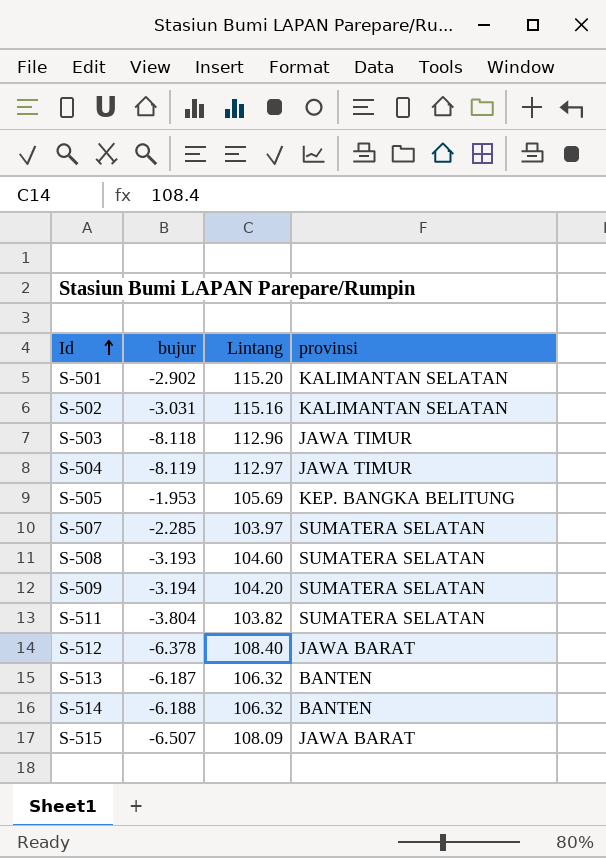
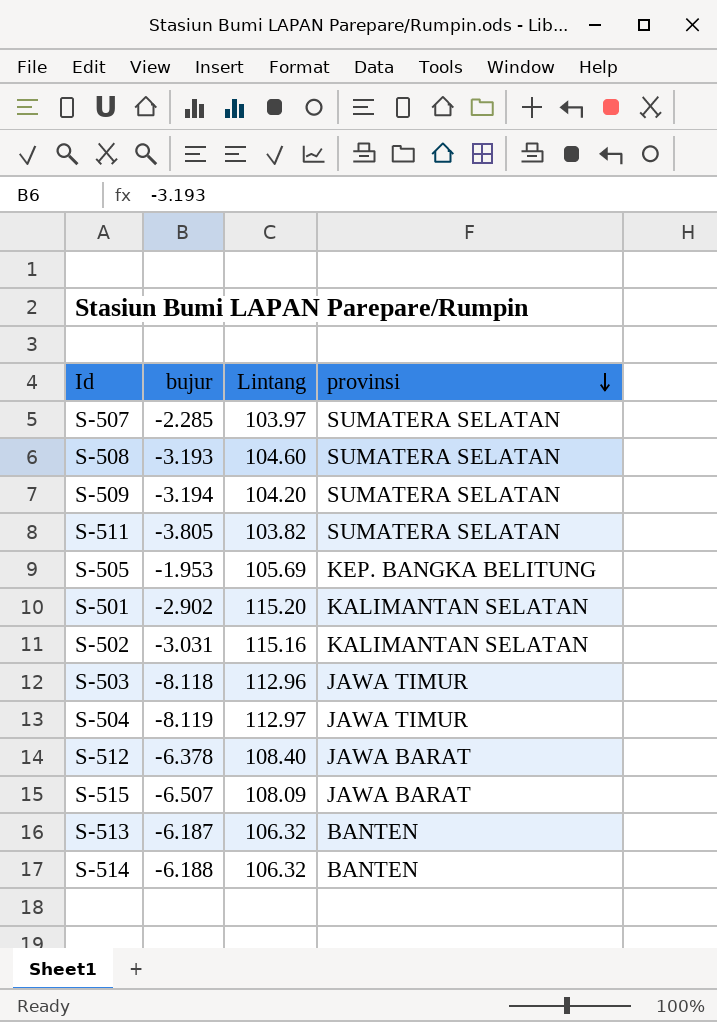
row order: Id ascending -> provinsi descending
S-511 | bujur: -3.804 -> -3.805

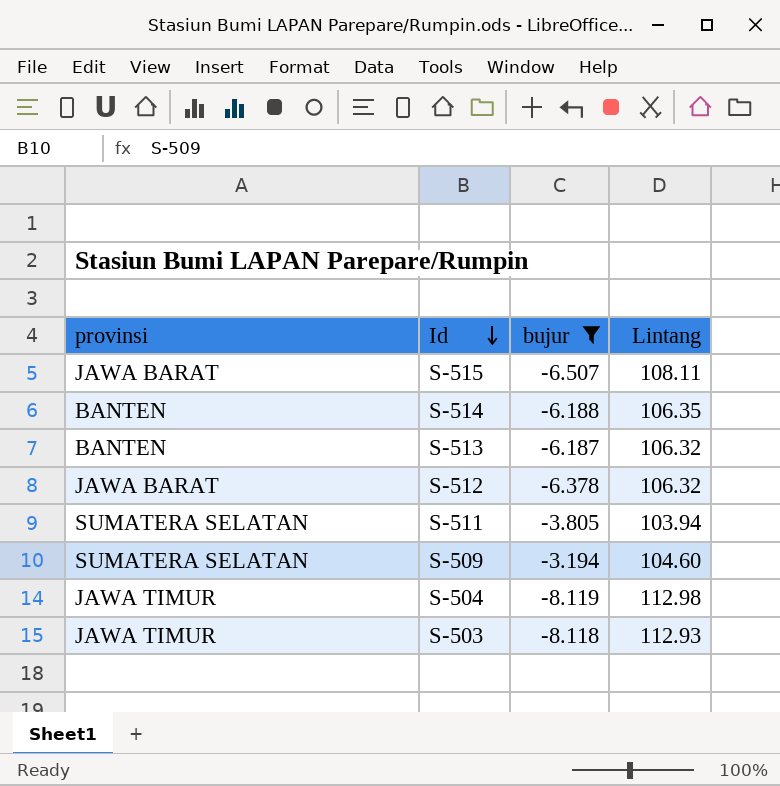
filter: none -> bujur <= -3.194
row order: provinsi descending -> Id descending
column provinsi | position: 4 -> 1
S-515 | Lintang: 108.09 -> 108.11
S-514 | Lintang: 106.32 -> 106.35
S-512 | Lintang: 108.40 -> 106.32
S-511 | Lintang: 103.82 -> 103.94
S-509 | Lintang: 104.20 -> 104.60
S-504 | Lintang: 112.97 -> 112.98
S-503 | Lintang: 112.96 -> 112.93

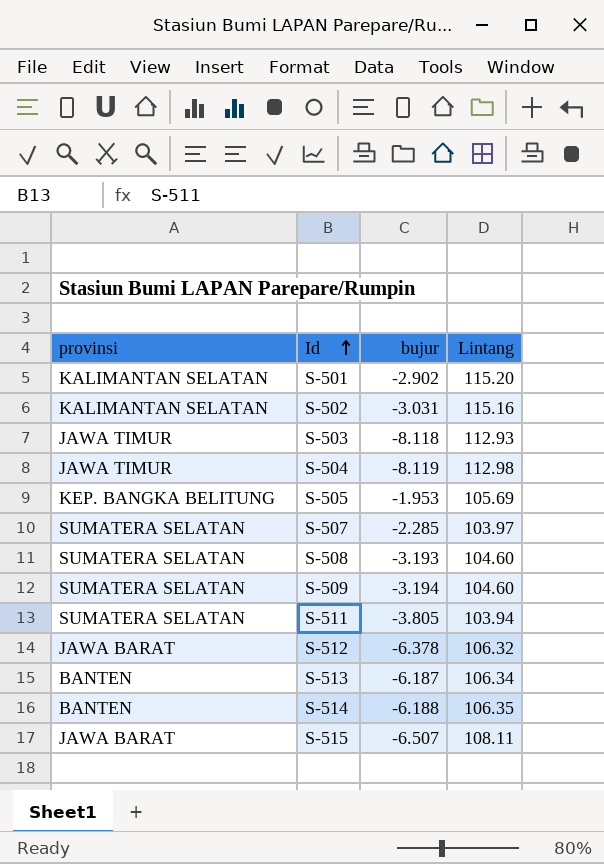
filter: bujur <= -3.194 -> none
row order: Id descending -> Id ascending
S-513 | Lintang: 106.32 -> 106.34

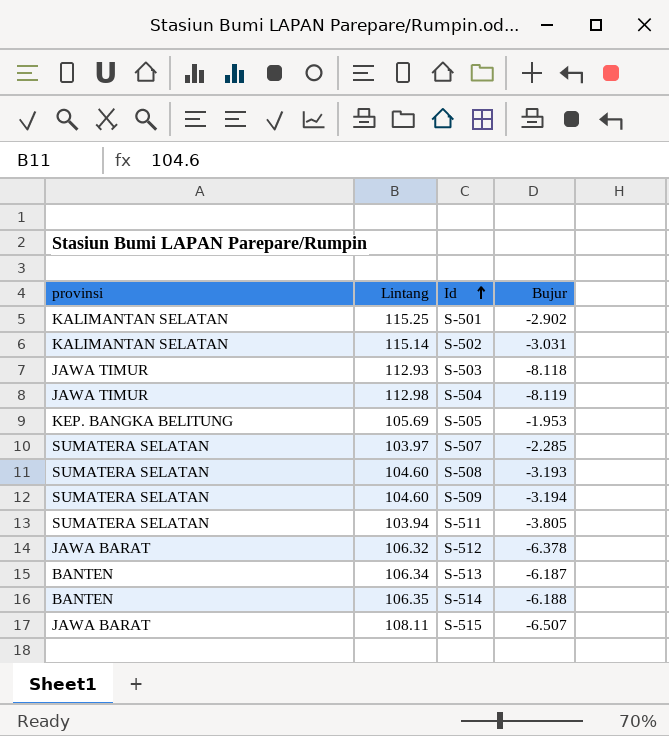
column Lintang | position: 4 -> 2
column name: bujur -> Bujur
S-501 | Lintang: 115.20 -> 115.25
S-502 | Lintang: 115.16 -> 115.14

